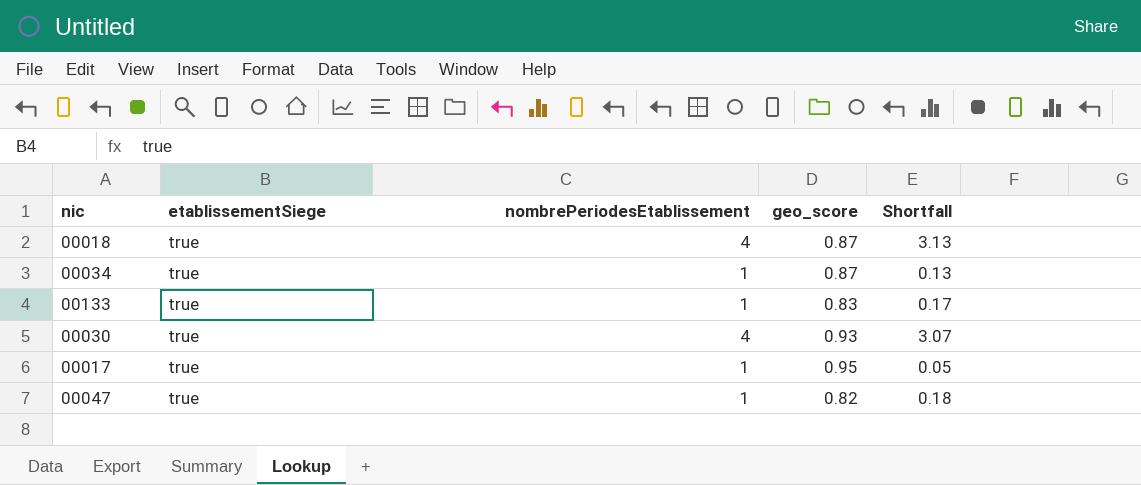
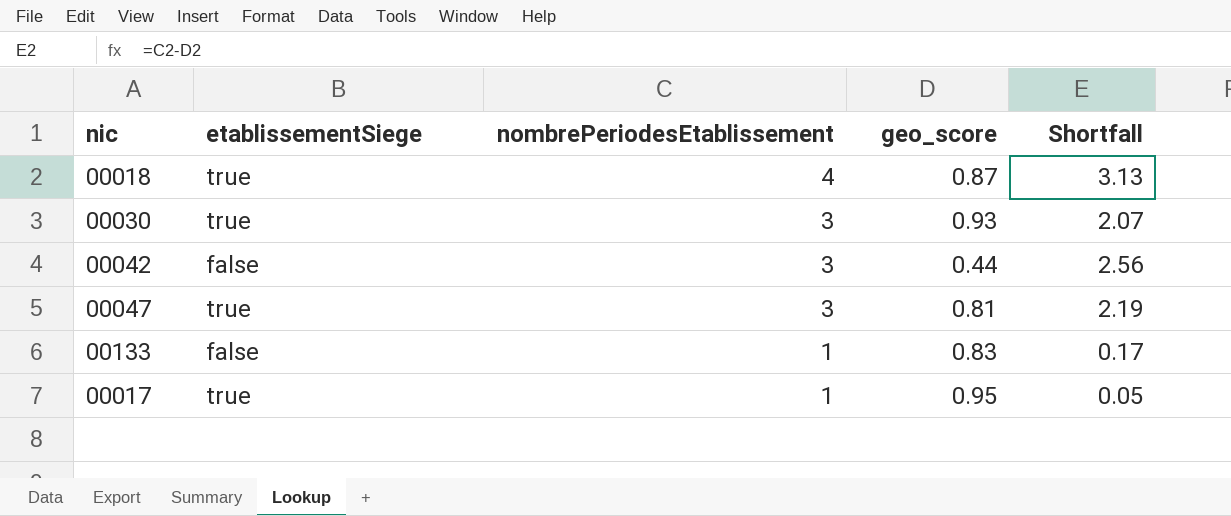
row order: none -> nombrePeriodesEtablissement descending
row 00034: true | 1 | 0.87 | 0.13 -> none
00030 | nombrePeriodesEtablissement: 4 -> 3
00030 | Shortfall: 3.07 -> 2.07
row 00042: none -> false | 3 | 0.44 | 2.56
00047 | nombrePeriodesEtablissement: 1 -> 3
00047 | geo_score: 0.82 -> 0.81
00047 | Shortfall: 0.18 -> 2.19
00133 | etablissementSiege: true -> false

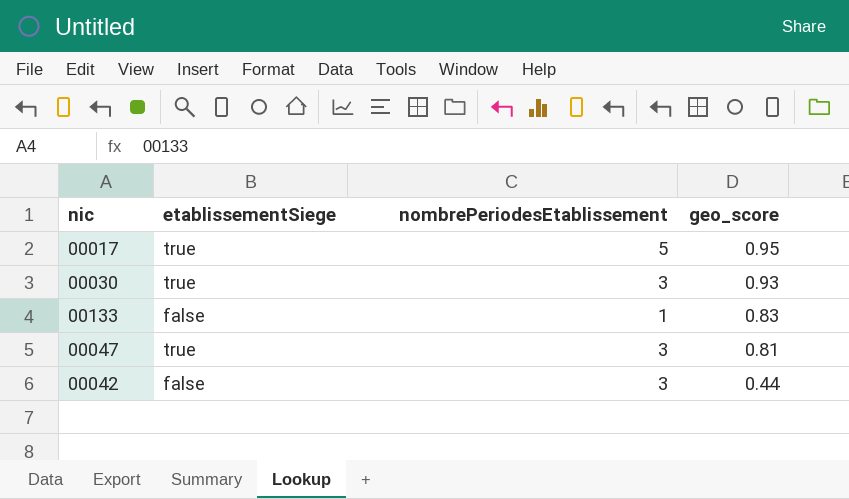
row order: nombrePeriodesEtablissement descending -> geo_score descending
column Shortfall | formula: [nombrePeriodesEtablissement] - [geo_score] -> none
row 00018: true | 4 | 0.87 | 3.13 -> none
00017 | nombrePeriodesEtablissement: 1 -> 5

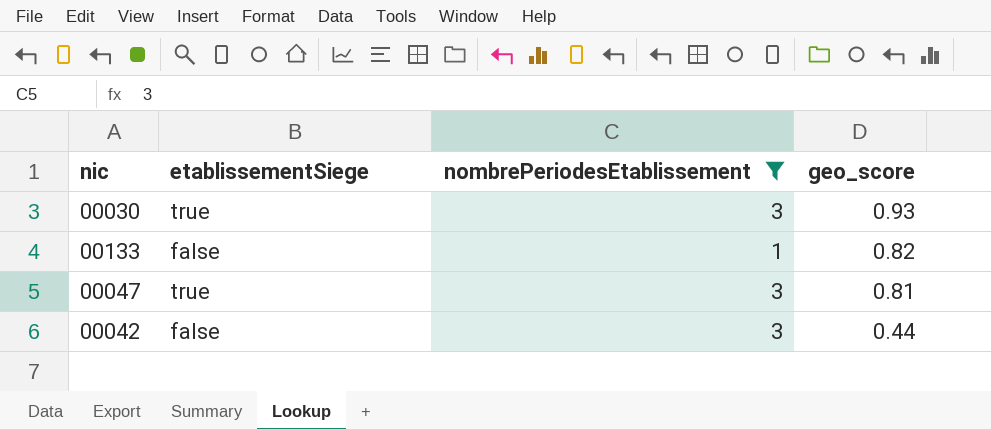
filter: none -> nombrePeriodesEtablissement != 5
00133 | geo_score: 0.83 -> 0.82

